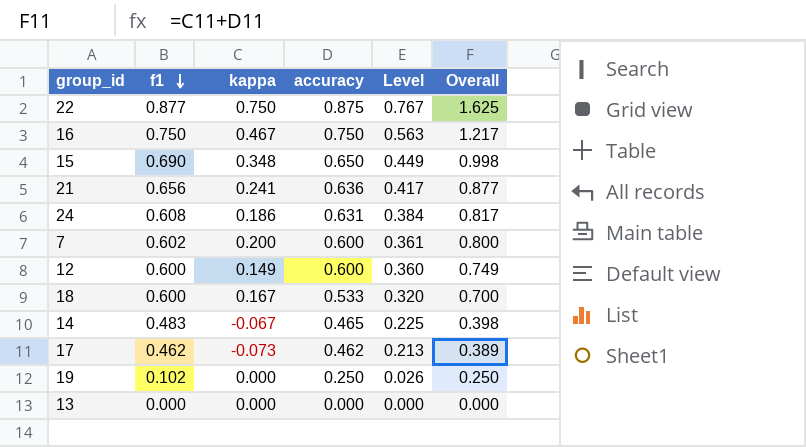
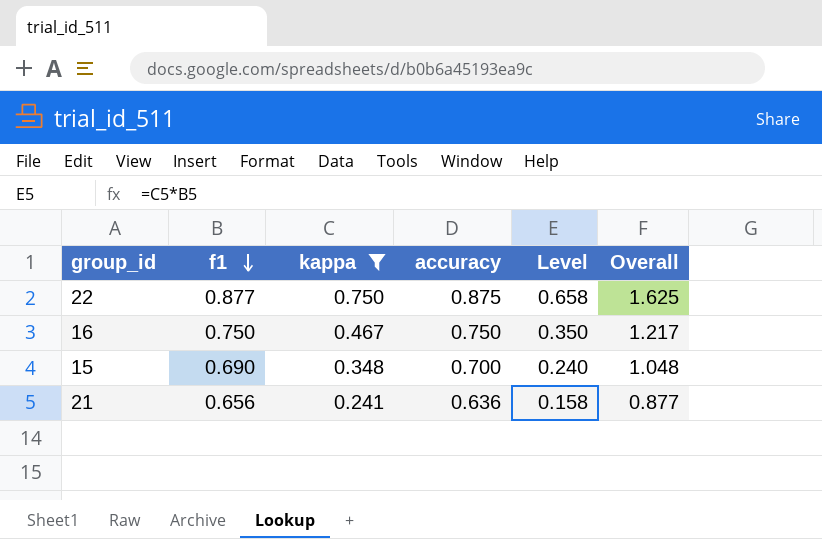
filter: none -> kappa >= 0.241
column Level | formula: [f1] * [accuracy] -> [f1] * [kappa]
15 | accuracy: 0.650 -> 0.700
15 | Overall: 0.998 -> 1.048

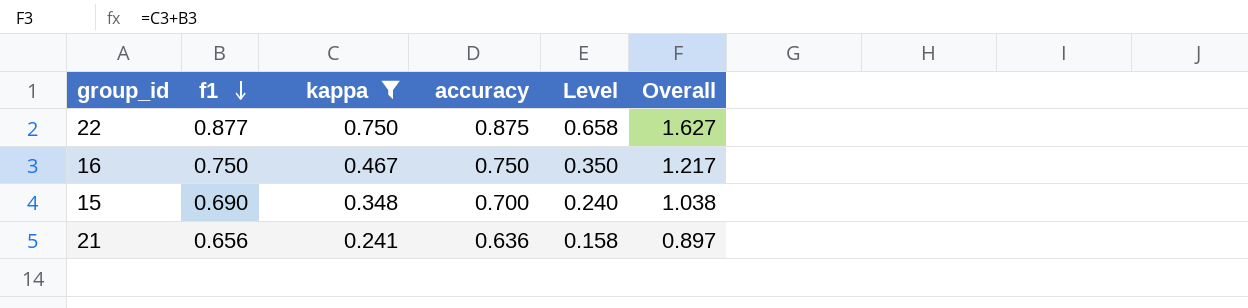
column Overall | formula: [kappa] + [accuracy] -> [f1] + [kappa]

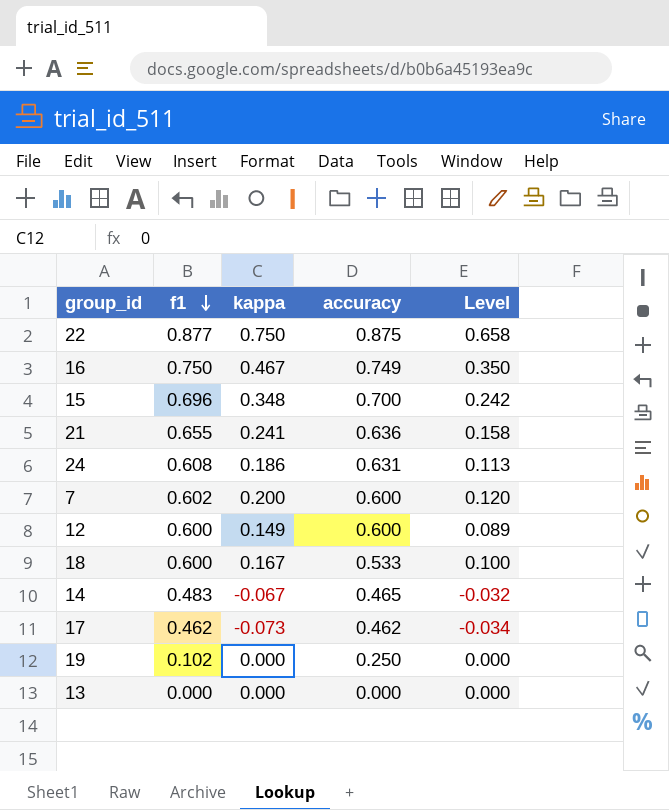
filter: kappa >= 0.241 -> none
column Overall | formula: [f1] + [kappa] -> none
16 | accuracy: 0.750 -> 0.749
15 | f1: 0.690 -> 0.696
15 | Level: 0.240 -> 0.242
21 | f1: 0.656 -> 0.655

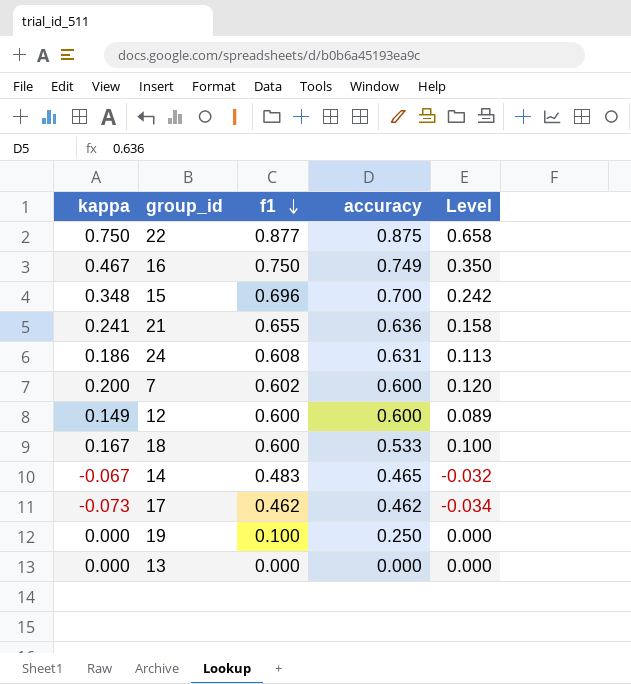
column kappa | position: 3 -> 1
19 | f1: 0.102 -> 0.100

